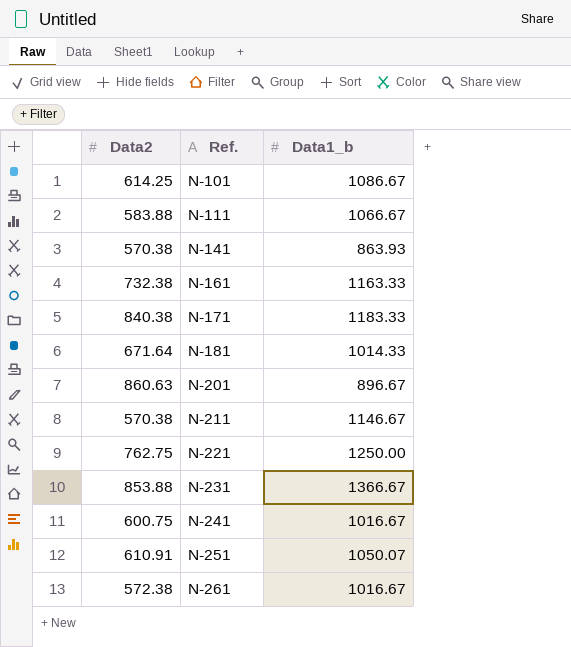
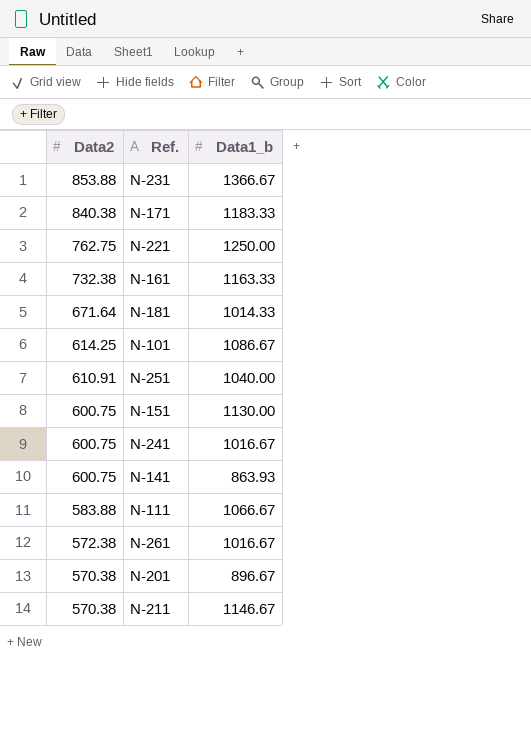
row order: Ref. ascending -> Data2 descending
N-251 | Data1_b: 1050.07 -> 1040.00
row N-151: none -> 600.75 | 1130.00
N-141 | Data2: 570.38 -> 600.75
N-201 | Data2: 860.63 -> 570.38

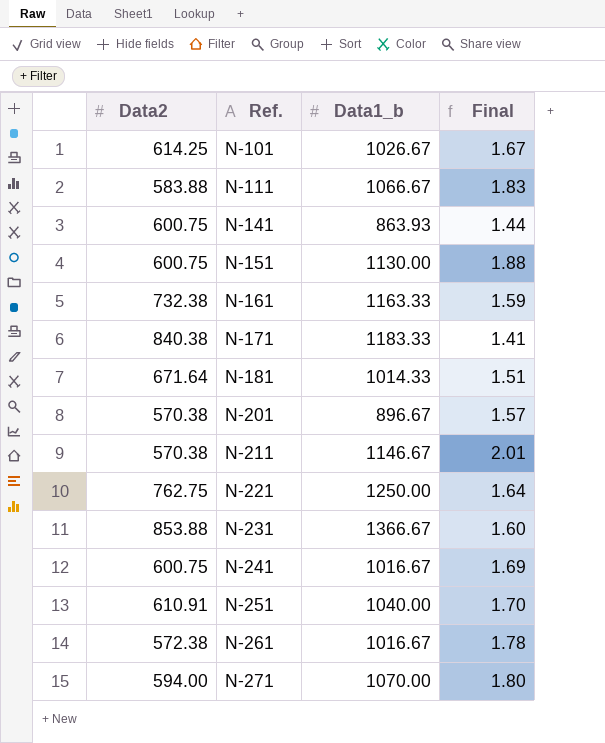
row order: Data2 descending -> Ref. ascending
column Final | formula: none -> [Data1_b] / [Data2]
N-101 | Data1_b: 1086.67 -> 1026.67
row N-271: none -> 594.00 | 1070.00 | 1.80

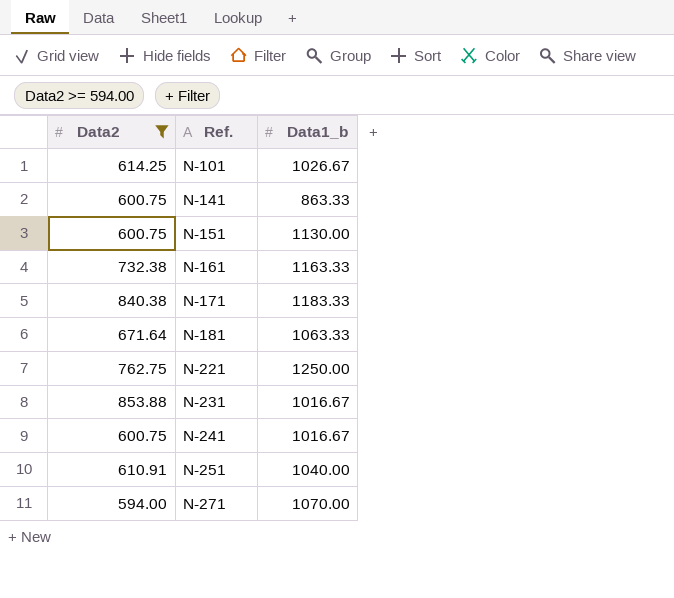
filter: none -> Data2 >= 594.00
column Final | formula: [Data1_b] / [Data2] -> none
N-141 | Data1_b: 863.93 -> 863.33
N-181 | Data1_b: 1014.33 -> 1063.33
N-231 | Data1_b: 1366.67 -> 1016.67

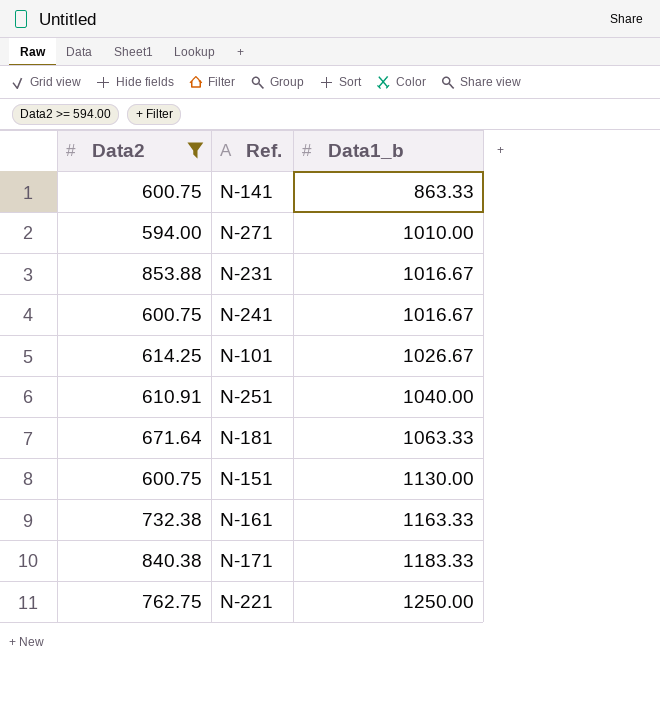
row order: Ref. ascending -> Data1_b ascending
N-271 | Data1_b: 1070.00 -> 1010.00

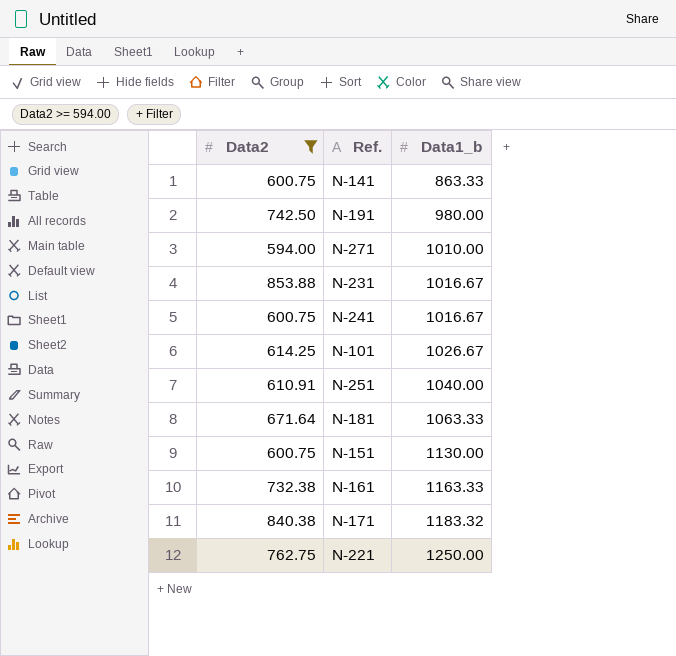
row N-191: none -> 742.50 | 980.00
N-171 | Data1_b: 1183.33 -> 1183.32

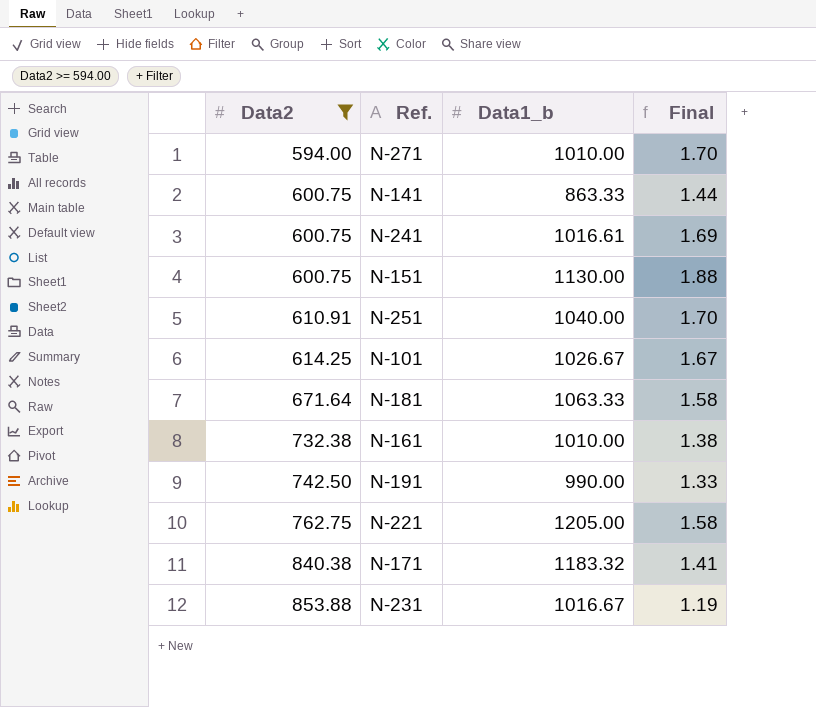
row order: Data1_b ascending -> Data2 ascending
column Final | formula: none -> [Data1_b] / [Data2]
N-241 | Data1_b: 1016.67 -> 1016.61
N-161 | Data1_b: 1163.33 -> 1010.00
N-191 | Data1_b: 980.00 -> 990.00
N-221 | Data1_b: 1250.00 -> 1205.00

